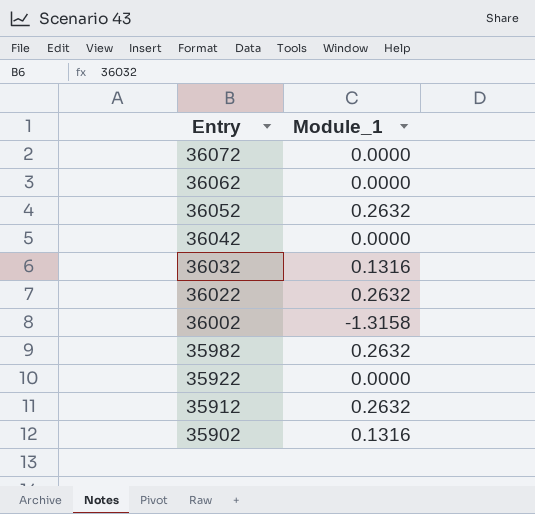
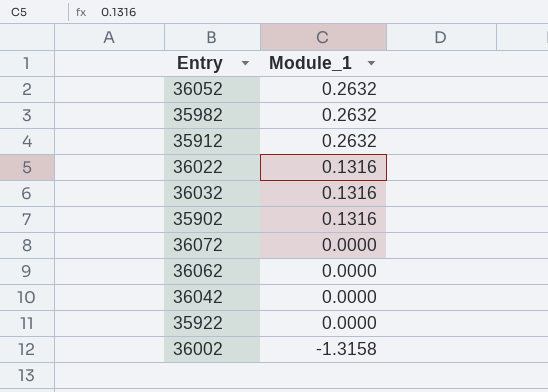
row order: Entry descending -> Module_1 descending
36022 | Module_1: 0.2632 -> 0.1316

